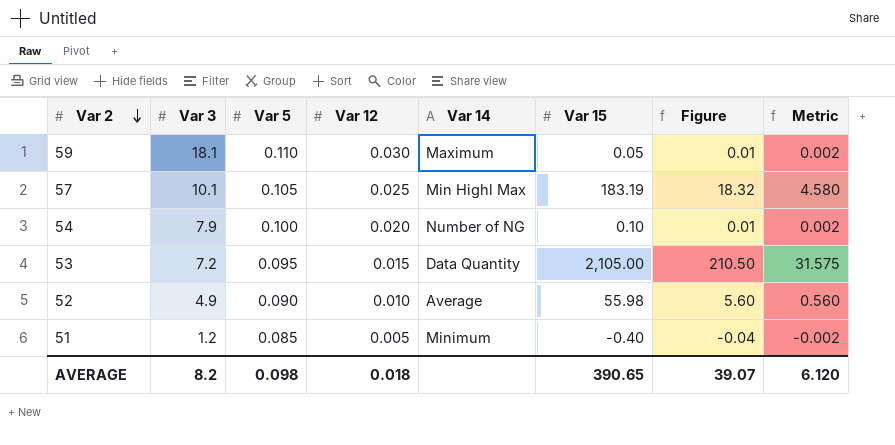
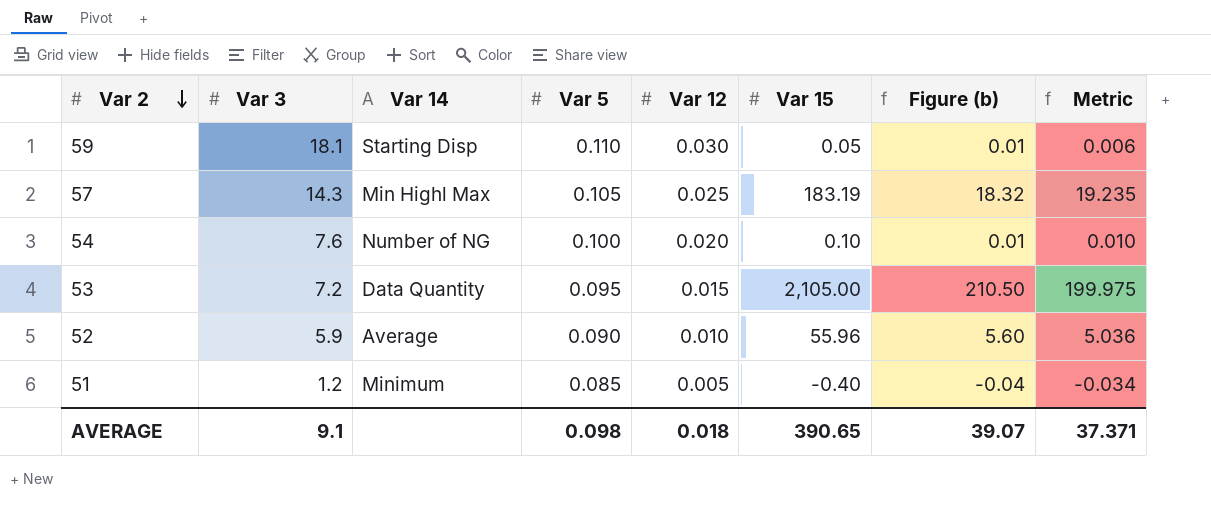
column Var 14 | position: 5 -> 3
column name: Figure -> Figure (b)
column Metric | formula: [Var 12] * [Var 15] -> [Var 5] * [Var 15]
59 | Var 14: Maximum -> Starting Disp
57 | Var 3: 10.1 -> 14.3
54 | Var 3: 7.9 -> 7.6
52 | Var 3: 4.9 -> 5.9
52 | Var 15: 55.98 -> 55.96
AVERAGE | Var 3: 8.2 -> 9.1
AVERAGE | Metric: 6.120 -> 37.371

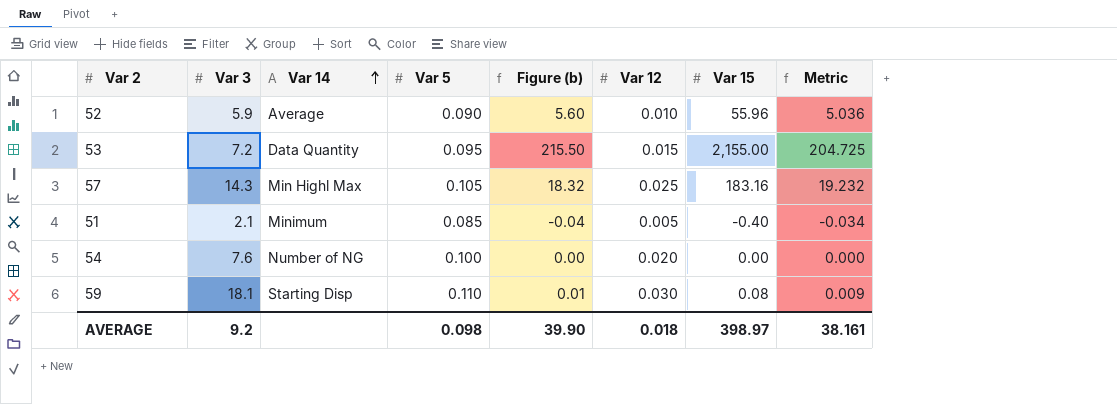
row order: Var 2 descending -> Var 14 ascending
column Figure (b) | position: 7 -> 5
53 | Figure (b): 210.50 -> 215.50
53 | Var 15: 2,105.00 -> 2,155.00
53 | Metric: 199.975 -> 204.725
57 | Var 15: 183.19 -> 183.16
57 | Metric: 19.235 -> 19.232
51 | Var 3: 1.2 -> 2.1
54 | Figure (b): 0.01 -> 0.00
54 | Var 15: 0.10 -> 0.00
54 | Metric: 0.010 -> 0.000
59 | Var 15: 0.05 -> 0.08
59 | Metric: 0.006 -> 0.009
AVERAGE | Var 3: 9.1 -> 9.2
AVERAGE | Figure (b): 39.07 -> 39.90
AVERAGE | Var 15: 390.65 -> 398.97
AVERAGE | Metric: 37.371 -> 38.161

